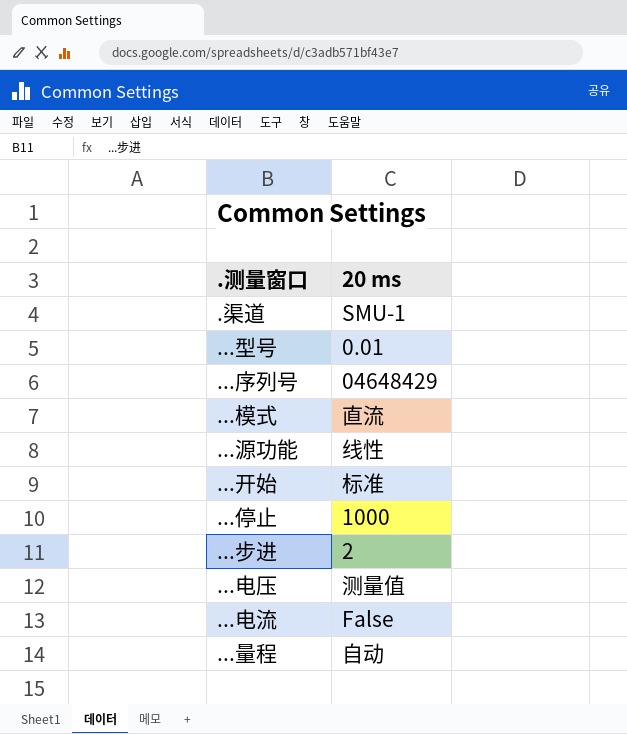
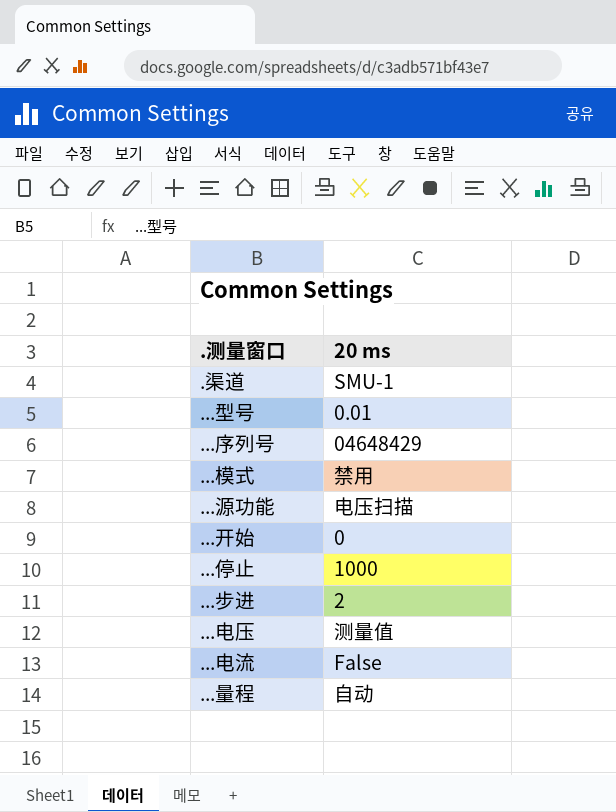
...模式 | 20 ms: 直流 -> 禁用
...源功能 | 20 ms: 线性 -> 电压扫描
...开始 | 20 ms: 标准 -> 0

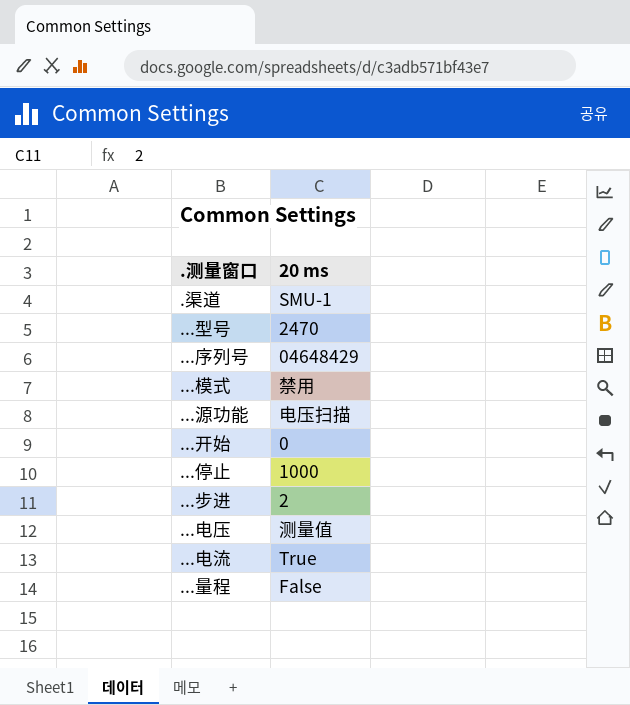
...型号 | 20 ms: 0.01 -> 2470
...电流 | 20 ms: False -> True
...量程 | 20 ms: 自动 -> False

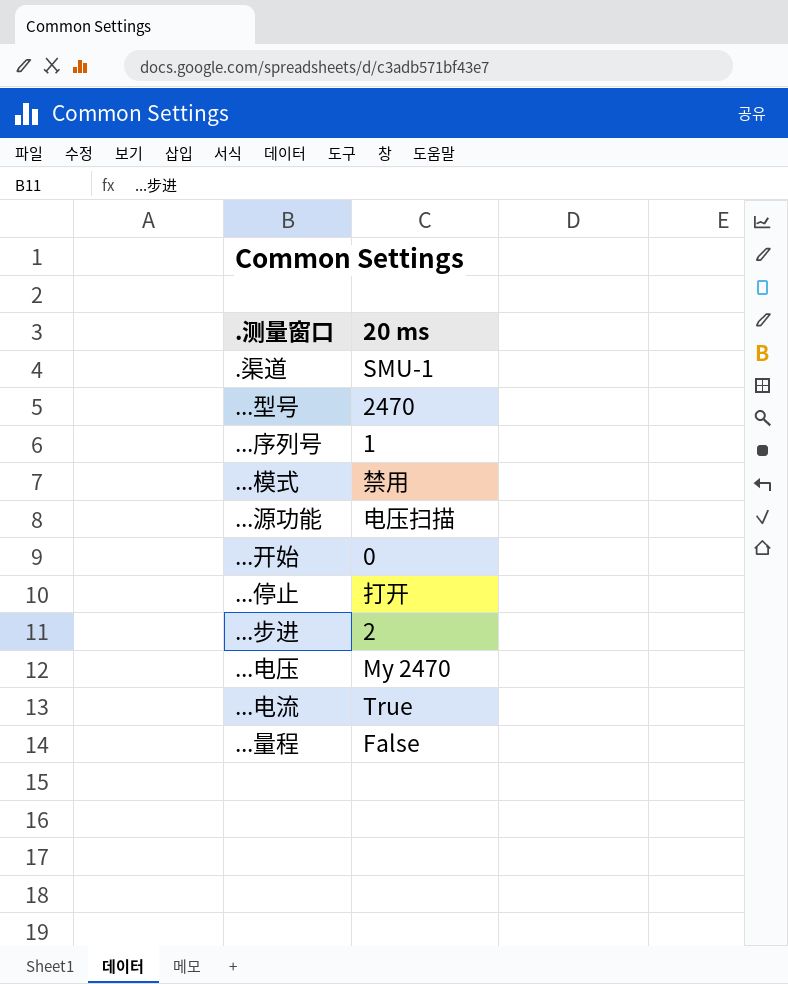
...序列号 | 20 ms: 04648429 -> 1
...停止 | 20 ms: 1000 -> 打开
...电压 | 20 ms: 测量值 -> My 2470

